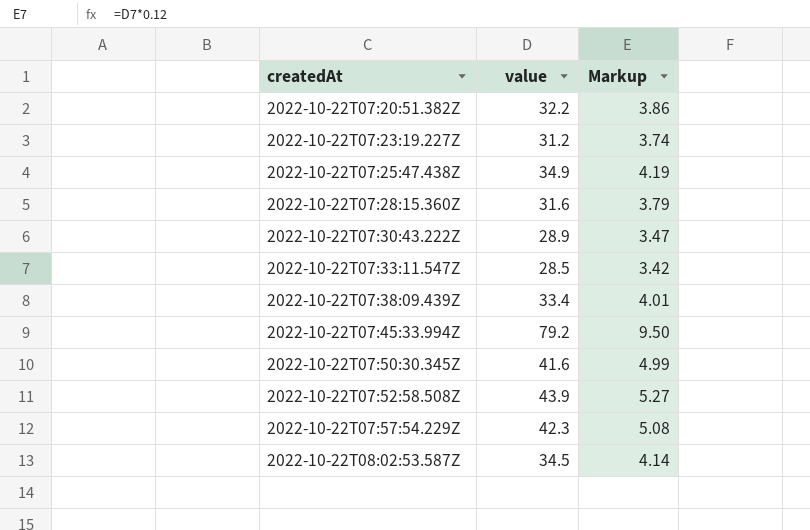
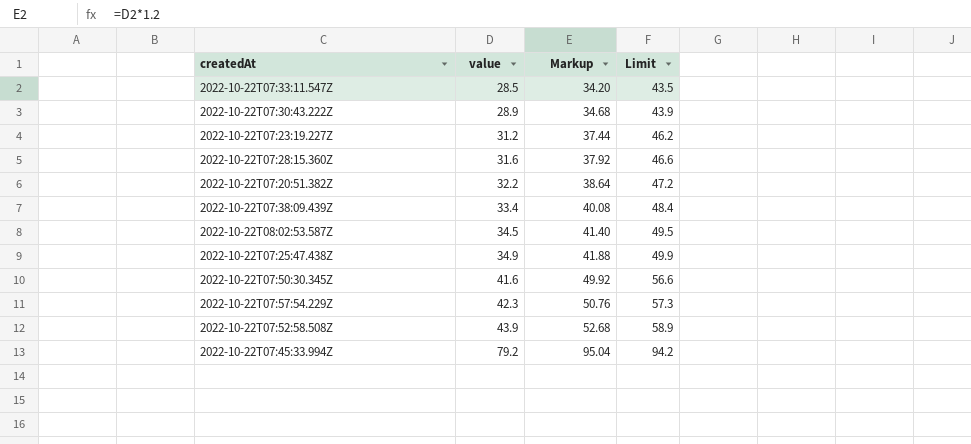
row order: createdAt ascending -> value ascending
column Markup | formula: [value] * 0.12 -> [value] * 1.2
column Limit | formula: none -> [value] + 15

